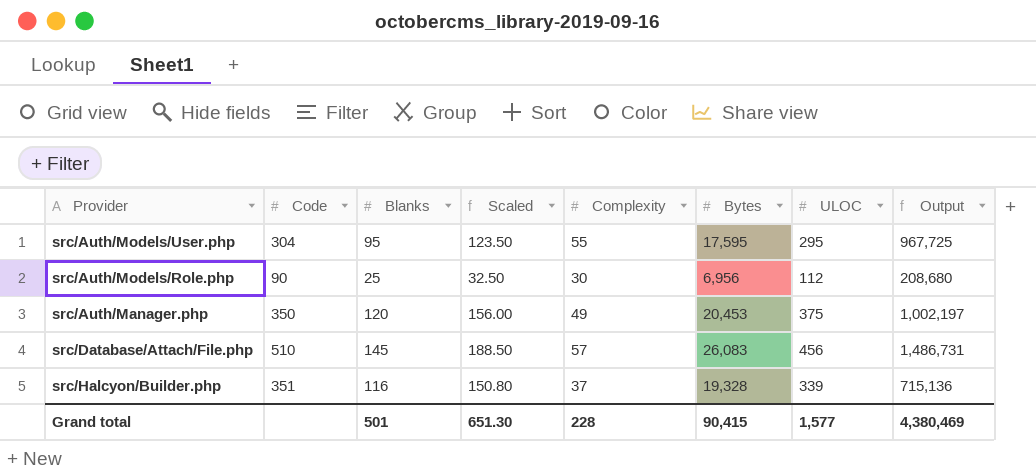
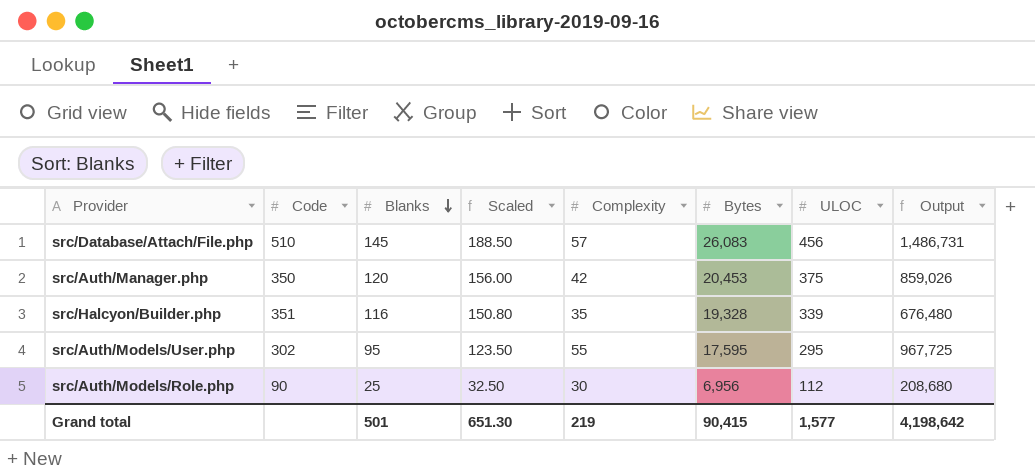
row order: none -> Blanks descending
src/Auth/Manager.php | Complexity: 49 -> 42
src/Auth/Manager.php | Output: 1,002,197 -> 859,026
src/Halcyon/Builder.php | Complexity: 37 -> 35
src/Halcyon/Builder.php | Output: 715,136 -> 676,480
src/Auth/Models/User.php | Code: 304 -> 302
Grand total | Complexity: 228 -> 219
Grand total | Output: 4,380,469 -> 4,198,642

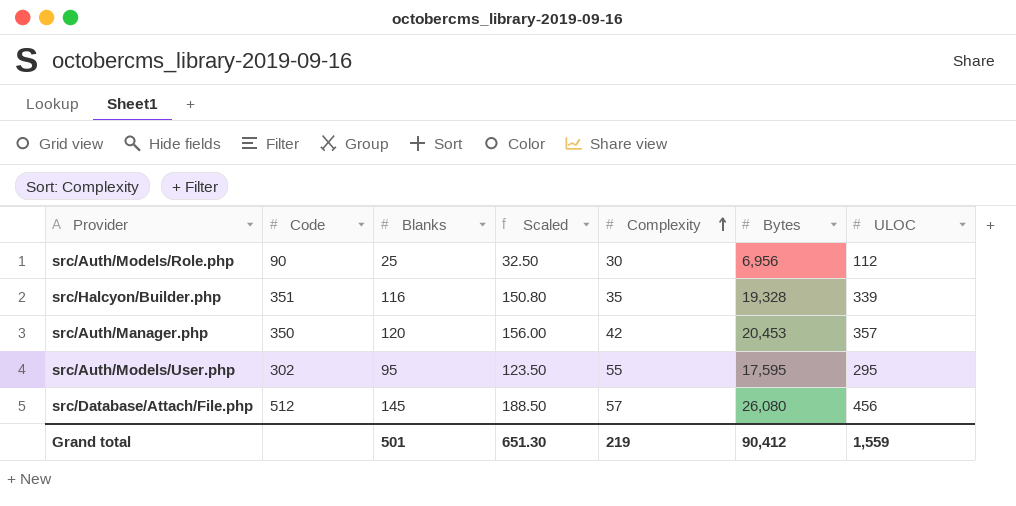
row order: Blanks descending -> Complexity ascending
column Output | formula: [Complexity] * [Bytes] -> none
src/Auth/Manager.php | ULOC: 375 -> 357
src/Database/Attach/File.php | Code: 510 -> 512
src/Database/Attach/File.php | Bytes: 26,083 -> 26,080
Grand total | Bytes: 90,415 -> 90,412
Grand total | ULOC: 1,577 -> 1,559

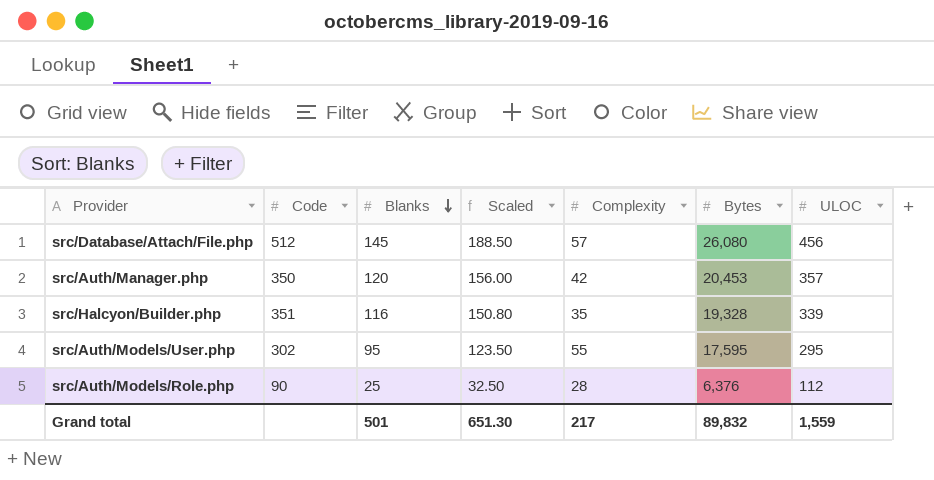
row order: Complexity ascending -> Blanks descending
src/Auth/Models/Role.php | Complexity: 30 -> 28
src/Auth/Models/Role.php | Bytes: 6,956 -> 6,376
Grand total | Complexity: 219 -> 217
Grand total | Bytes: 90,412 -> 89,832

